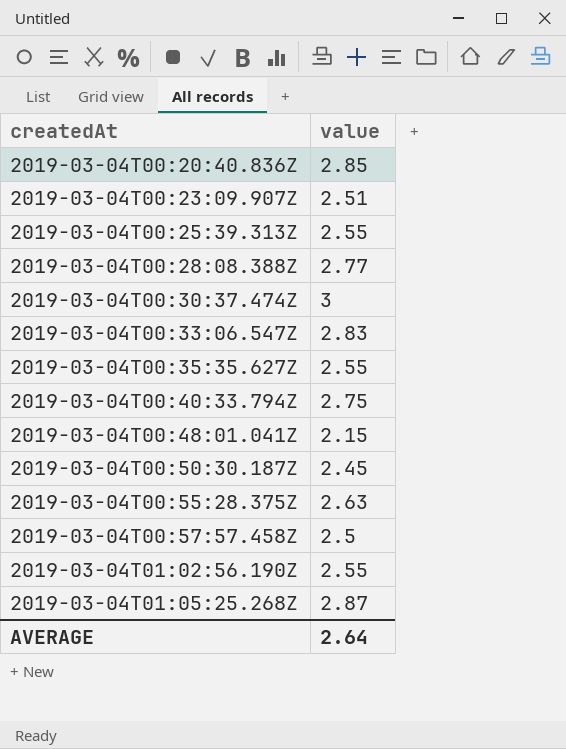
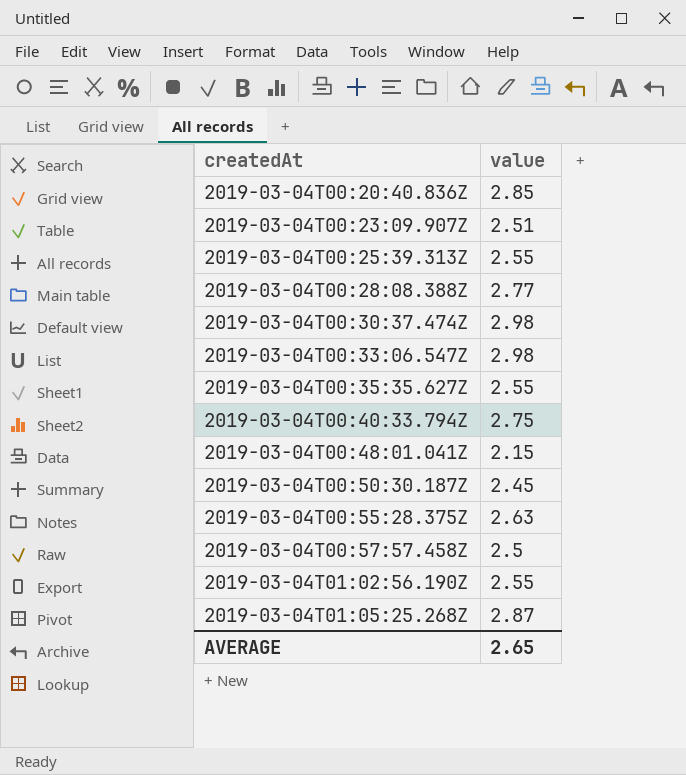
2019-03-04T00:30:37.474Z | value: 3 -> 2.98
2019-03-04T00:33:06.547Z | value: 2.83 -> 2.98
AVERAGE | value: 2.64 -> 2.65

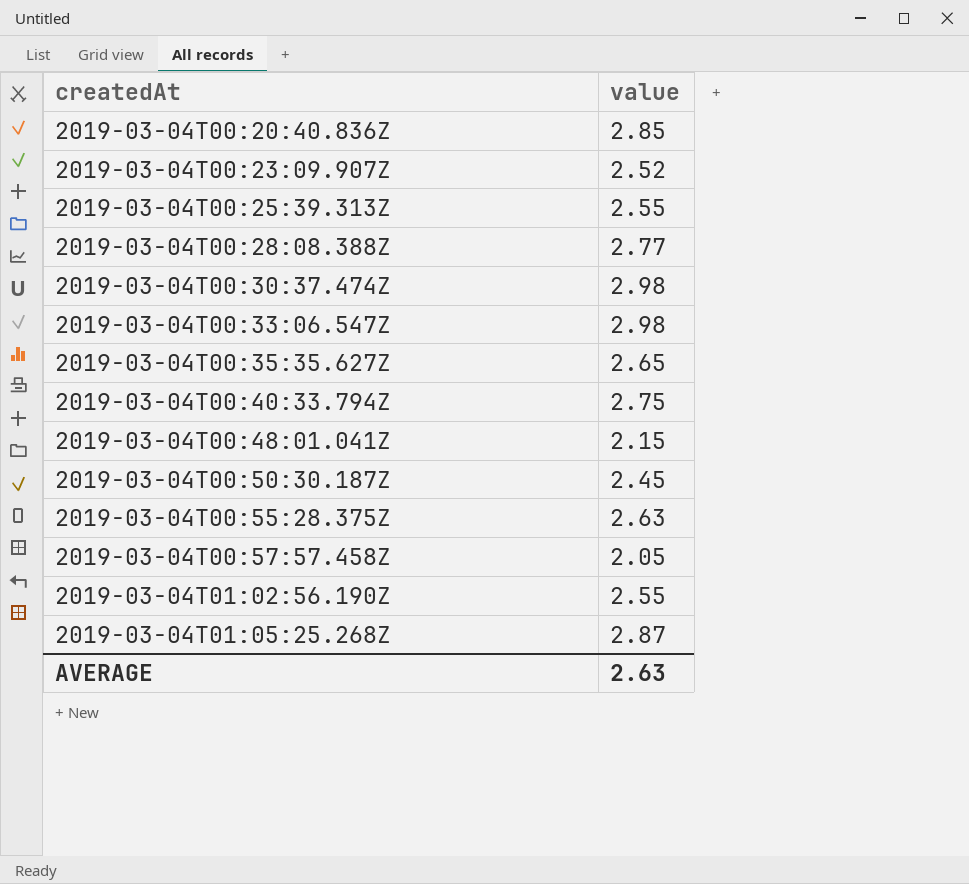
2019-03-04T00:23:09.907Z | value: 2.51 -> 2.52
2019-03-04T00:35:35.627Z | value: 2.55 -> 2.65
2019-03-04T00:57:57.458Z | value: 2.5 -> 2.05
AVERAGE | value: 2.65 -> 2.63

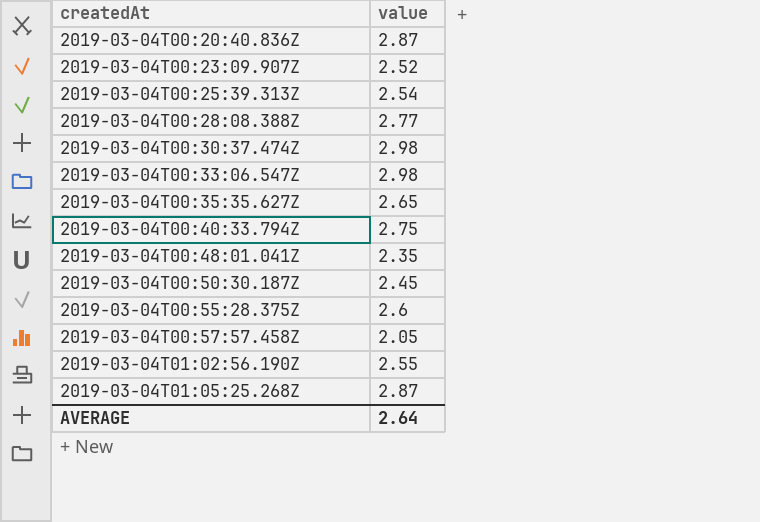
2019-03-04T00:20:40.836Z | value: 2.85 -> 2.87
2019-03-04T00:25:39.313Z | value: 2.55 -> 2.54
2019-03-04T00:48:01.041Z | value: 2.15 -> 2.35
2019-03-04T00:55:28.375Z | value: 2.63 -> 2.6
AVERAGE | value: 2.63 -> 2.64

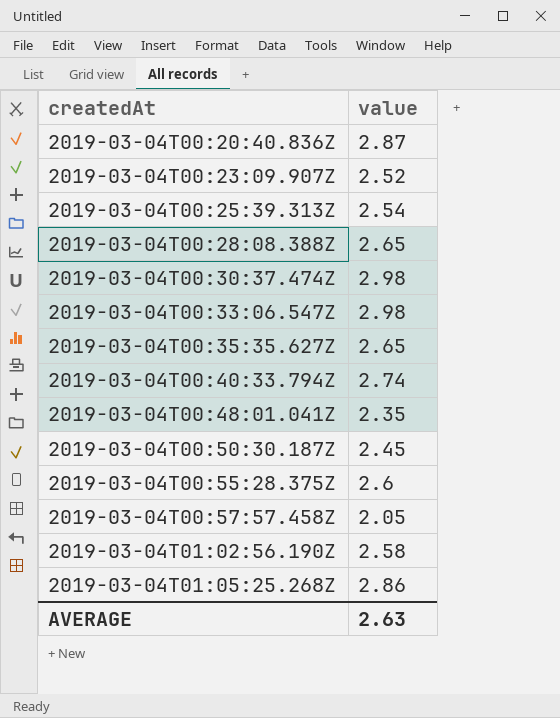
2019-03-04T00:28:08.388Z | value: 2.77 -> 2.65
2019-03-04T00:40:33.794Z | value: 2.75 -> 2.74
2019-03-04T01:02:56.190Z | value: 2.55 -> 2.58
2019-03-04T01:05:25.268Z | value: 2.87 -> 2.86
AVERAGE | value: 2.64 -> 2.63

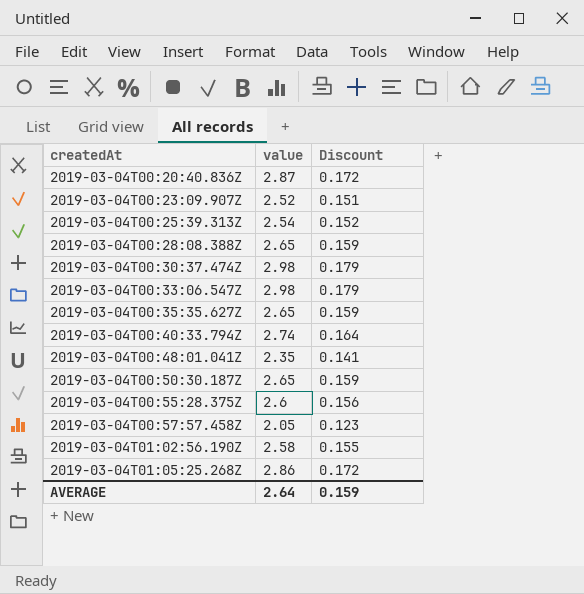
column Discount | formula: none -> [value] * 0.06
2019-03-04T00:50:30.187Z | value: 2.45 -> 2.65
AVERAGE | value: 2.63 -> 2.64

